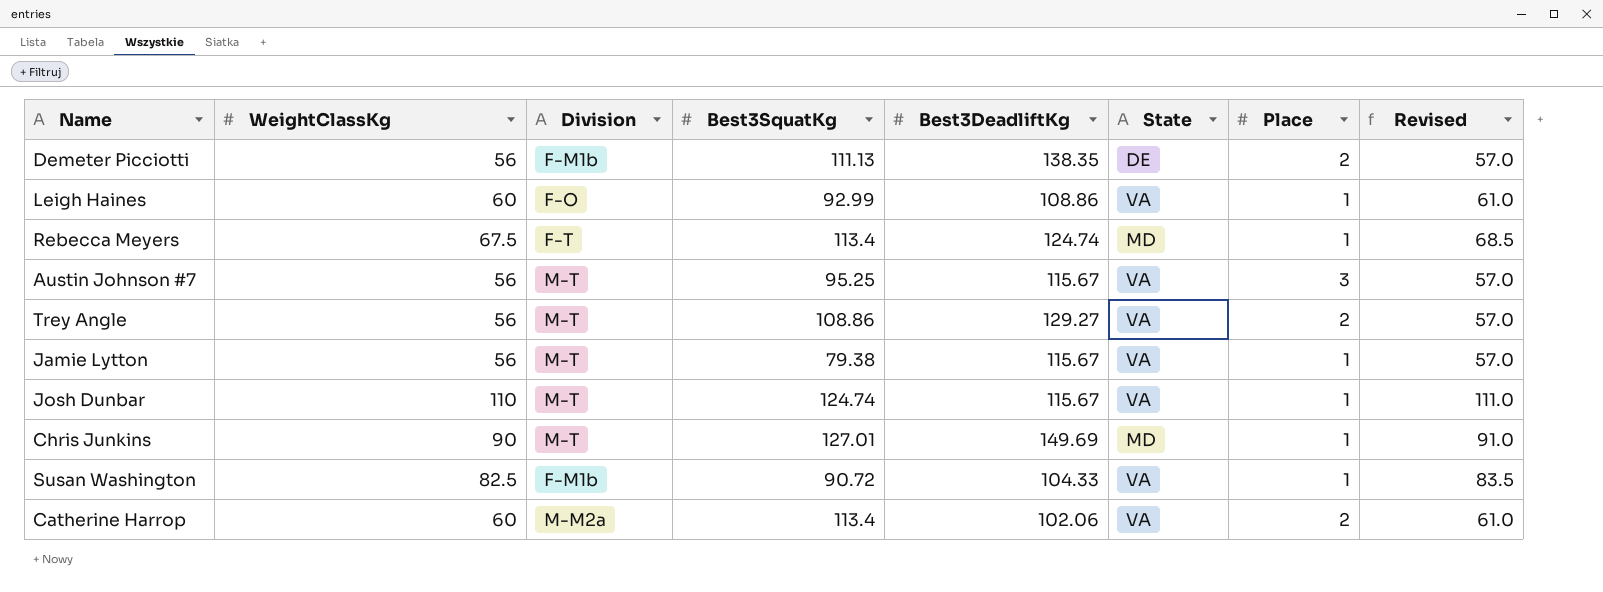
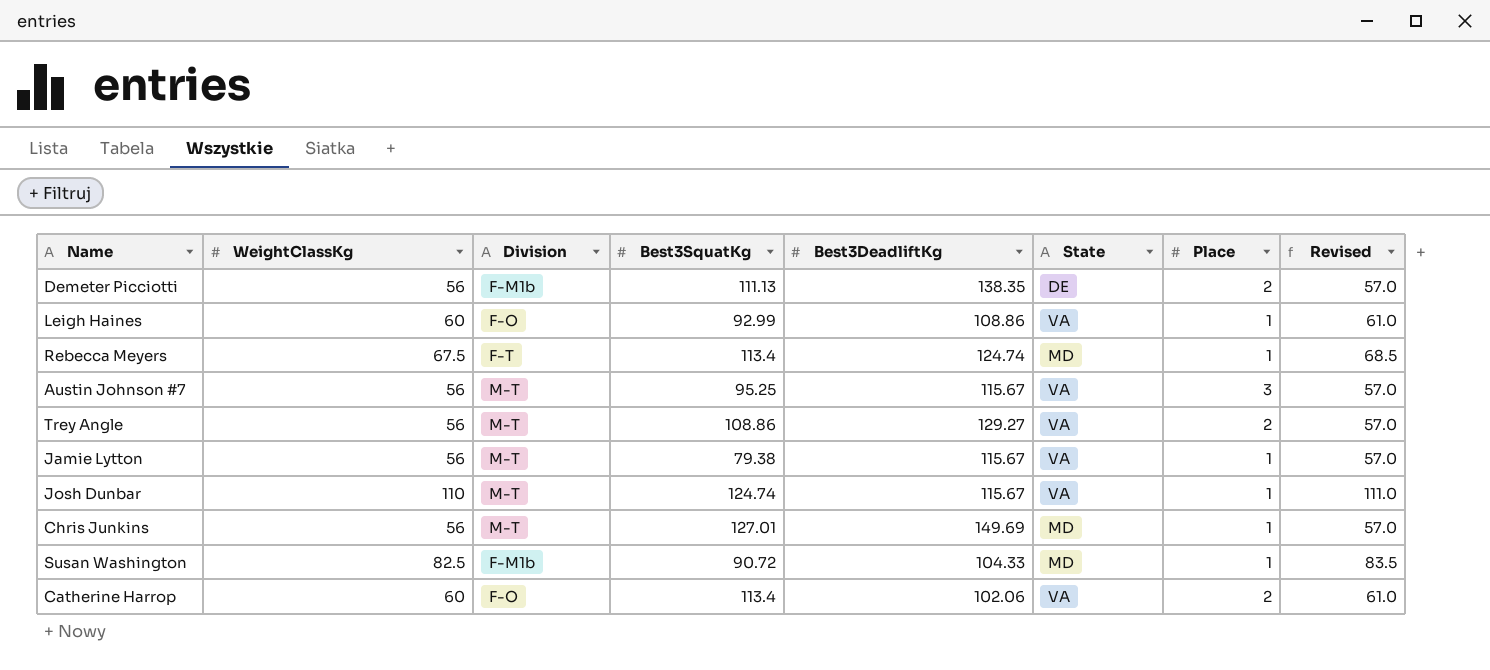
Chris Junkins | WeightClassKg: 90 -> 56
Chris Junkins | Revised: 91.0 -> 57.0
Susan Washington | State: VA -> MD
Catherine Harrop | Division: M-M2a -> F-O

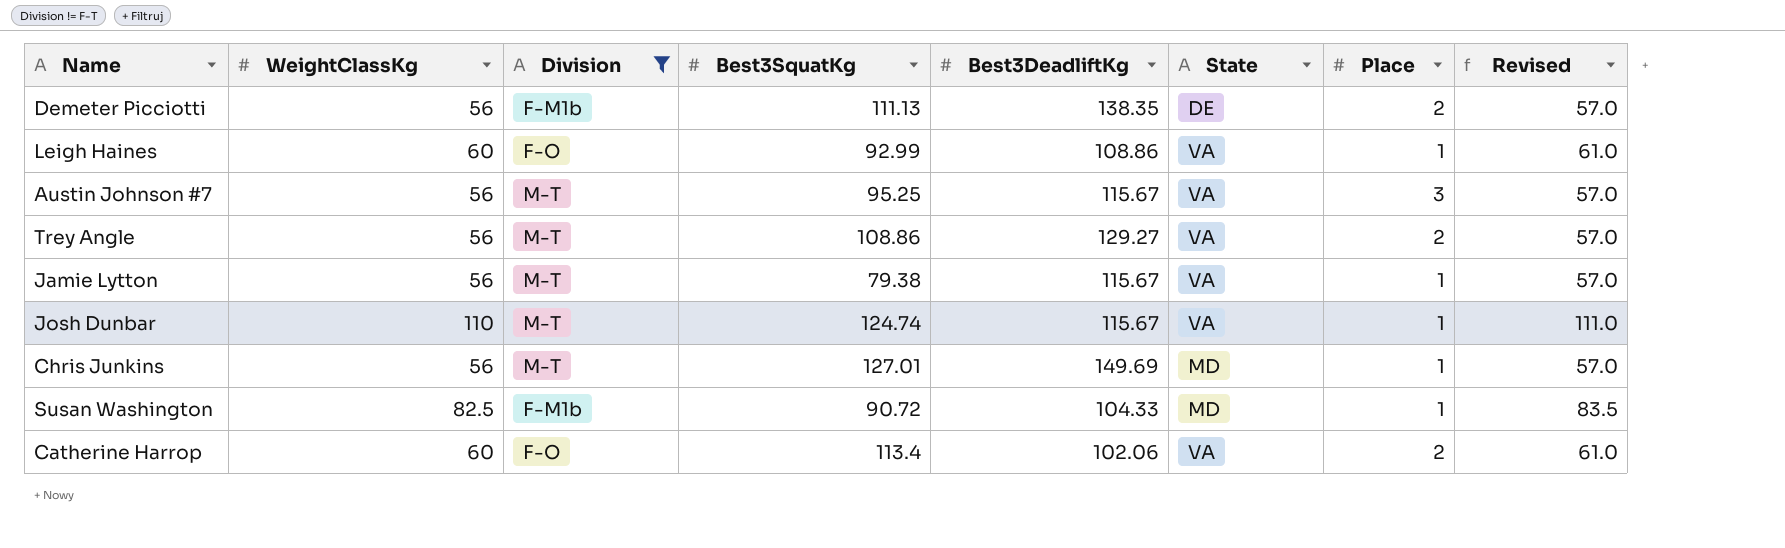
filter: none -> Division != F-T

